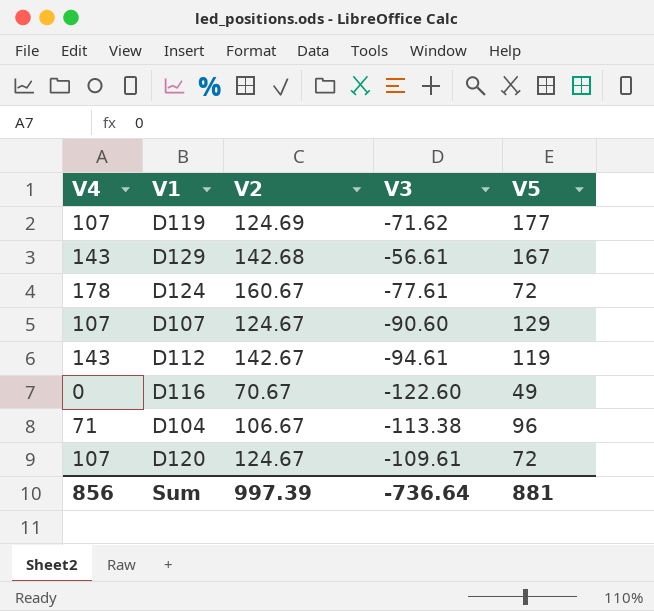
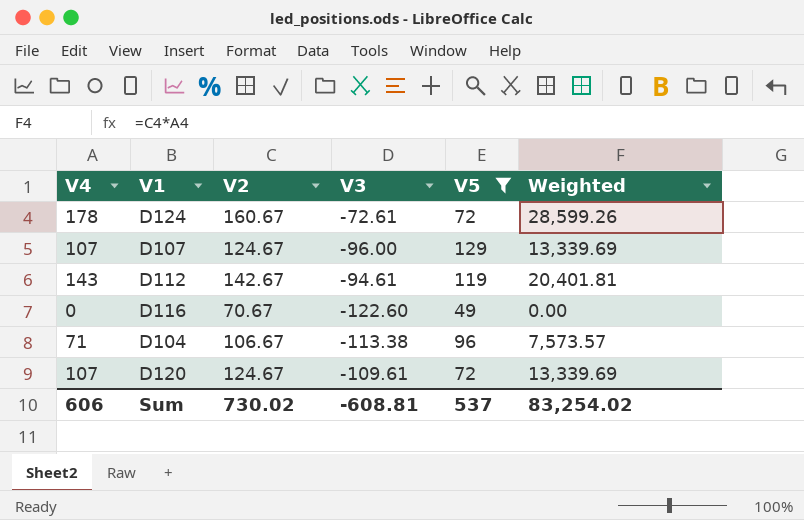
filter: none -> V5 <= 129
column Weighted | formula: none -> [V4] * [V2]
D124 | V3: -77.61 -> -72.61
D107 | V3: -90.60 -> -96.00
Sum | V4: 856 -> 606
Sum | V2: 997.39 -> 730.02
Sum | V3: -736.64 -> -608.81
Sum | V5: 881 -> 537

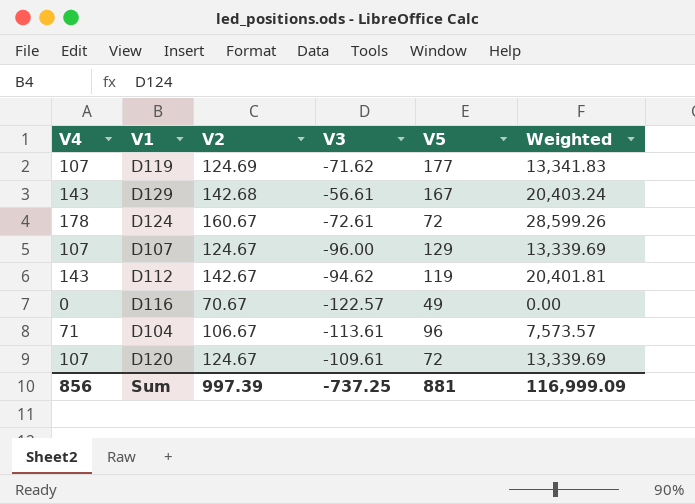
filter: V5 <= 129 -> none
D112 | V3: -94.61 -> -94.62
D116 | V3: -122.60 -> -122.57
D104 | V3: -113.38 -> -113.61
Sum | V4: 606 -> 856
Sum | V2: 730.02 -> 997.39
Sum | V3: -608.81 -> -737.25
Sum | V5: 537 -> 881
Sum | Weighted: 83,254.02 -> 116,999.09

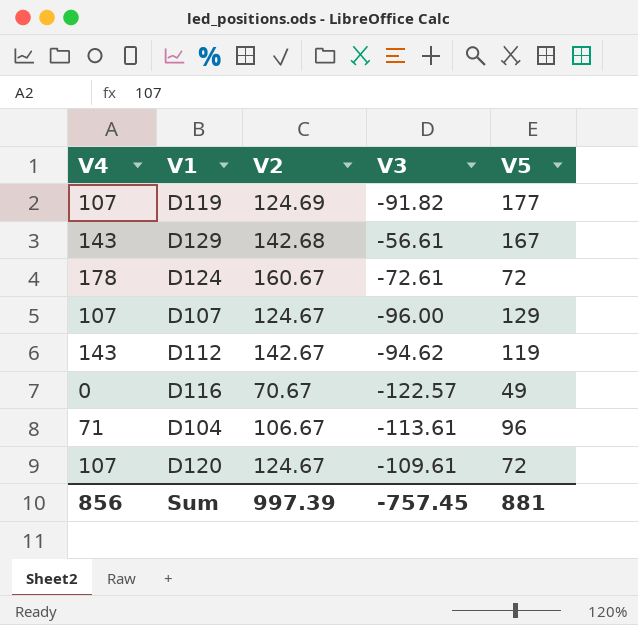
column Weighted | formula: [V4] * [V2] -> none
D119 | V3: -71.62 -> -91.82
Sum | V3: -737.25 -> -757.45

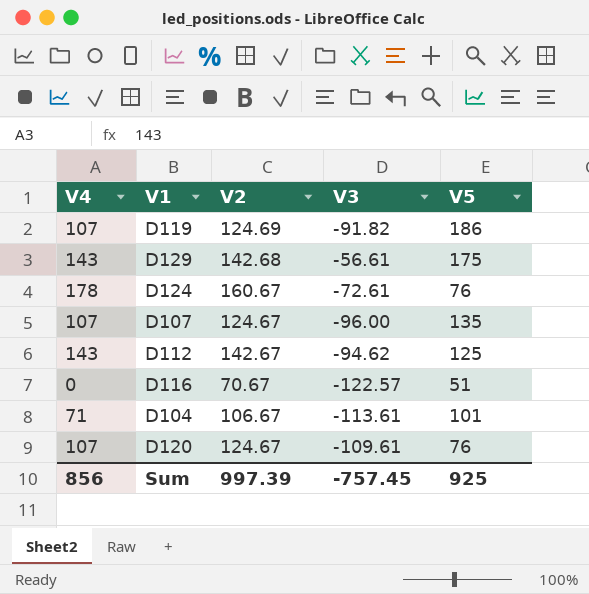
D119 | V5: 177 -> 186
D129 | V5: 167 -> 175
D124 | V5: 72 -> 76
D107 | V5: 129 -> 135
D112 | V5: 119 -> 125
D116 | V5: 49 -> 51
D104 | V5: 96 -> 101
D120 | V5: 72 -> 76
Sum | V5: 881 -> 925

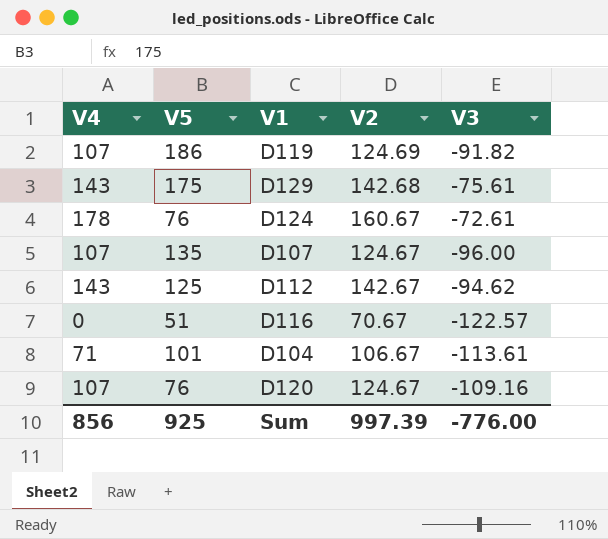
column V5 | position: 5 -> 2
D129 | V3: -56.61 -> -75.61
D120 | V3: -109.61 -> -109.16
Sum | V3: -757.45 -> -776.00

